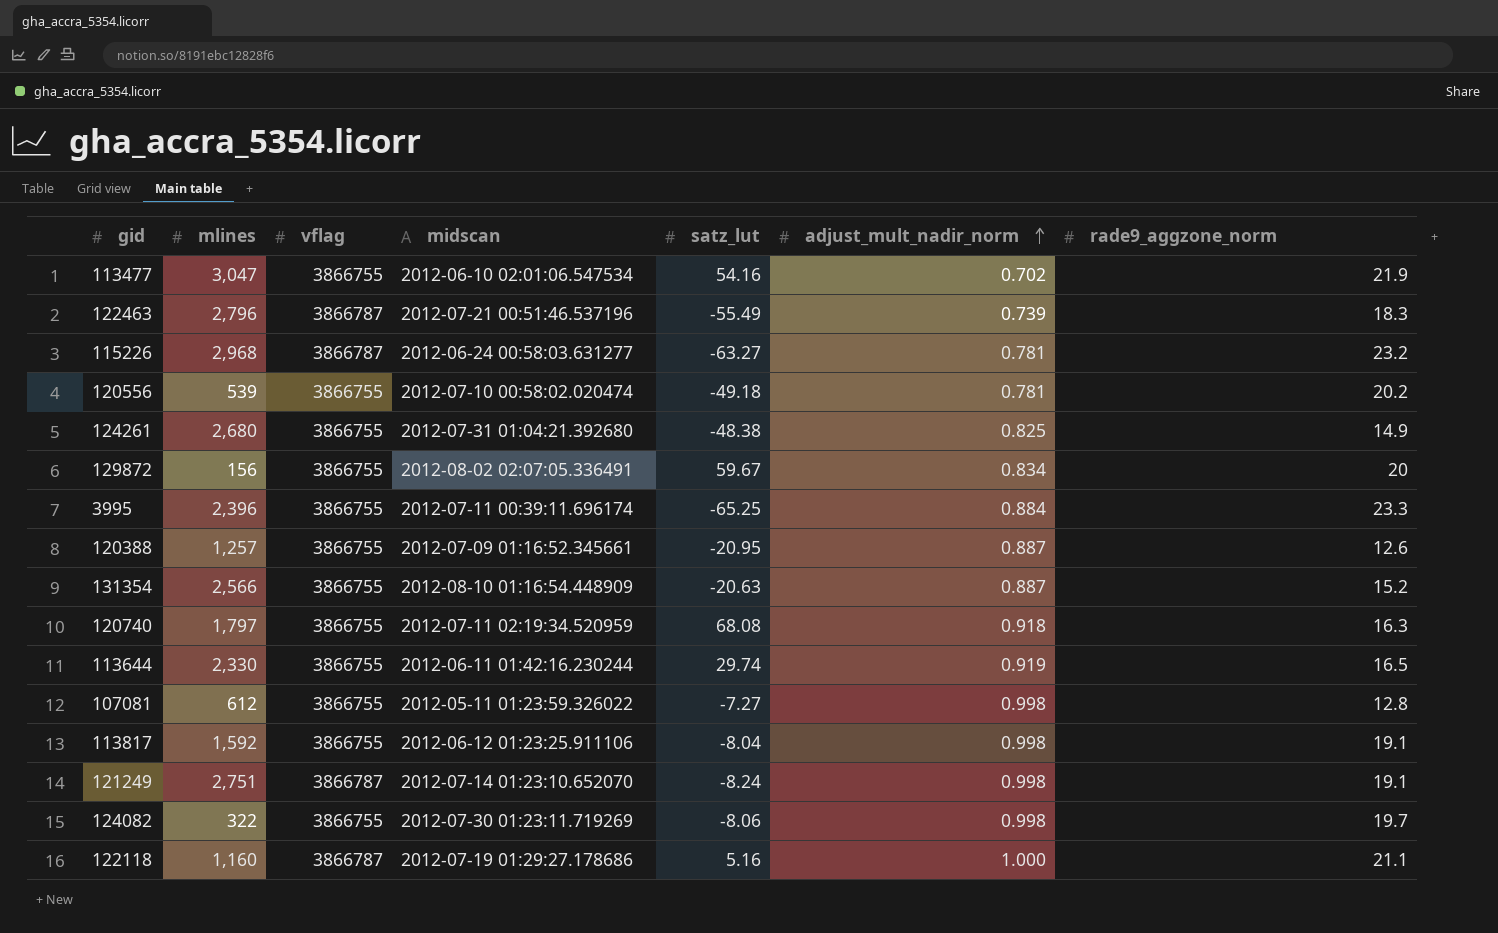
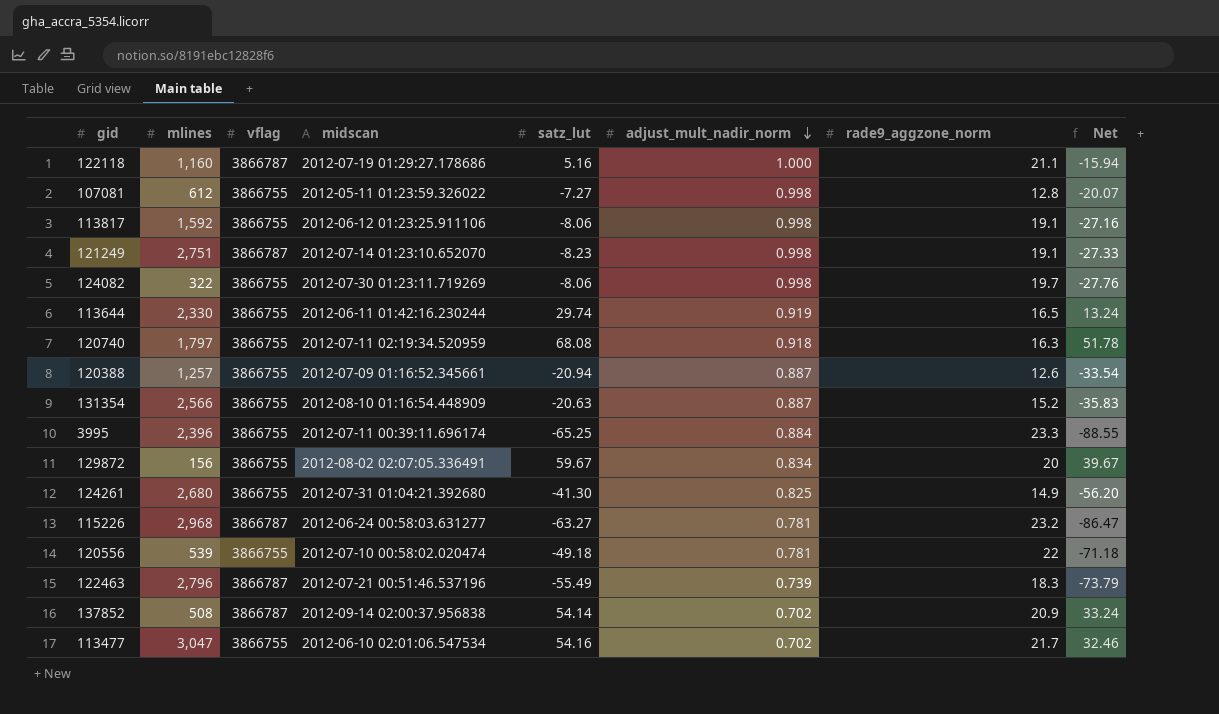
row order: adjust_mult_nadir_norm ascending -> adjust_mult_nadir_norm descending
column Net | formula: none -> [satz_lut] - [rade9_aggzone_norm]
113817 | satz_lut: -8.04 -> -8.06
121249 | satz_lut: -8.24 -> -8.23
120388 | satz_lut: -20.95 -> -20.94
124261 | satz_lut: -48.38 -> -41.30
120556 | rade9_aggzone_norm: 20.2 -> 22
row 137852: none -> 508 | 3866787 | 2012-09-14 02:00:37.956838 | 54.14 | 0.702 | 20.9 | 33.24
113477 | rade9_aggzone_norm: 21.9 -> 21.7

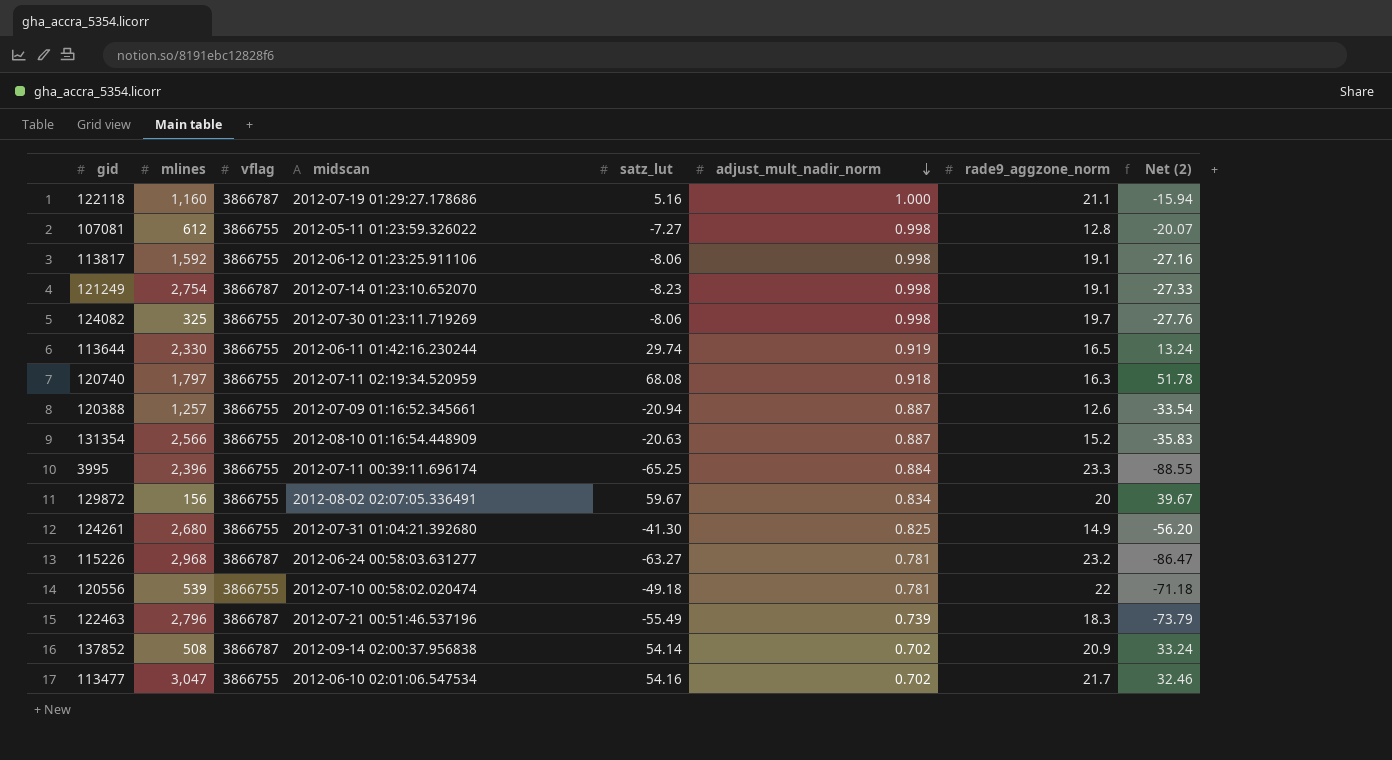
column name: Net -> Net (2)
121249 | mlines: 2,751 -> 2,754
124082 | mlines: 322 -> 325

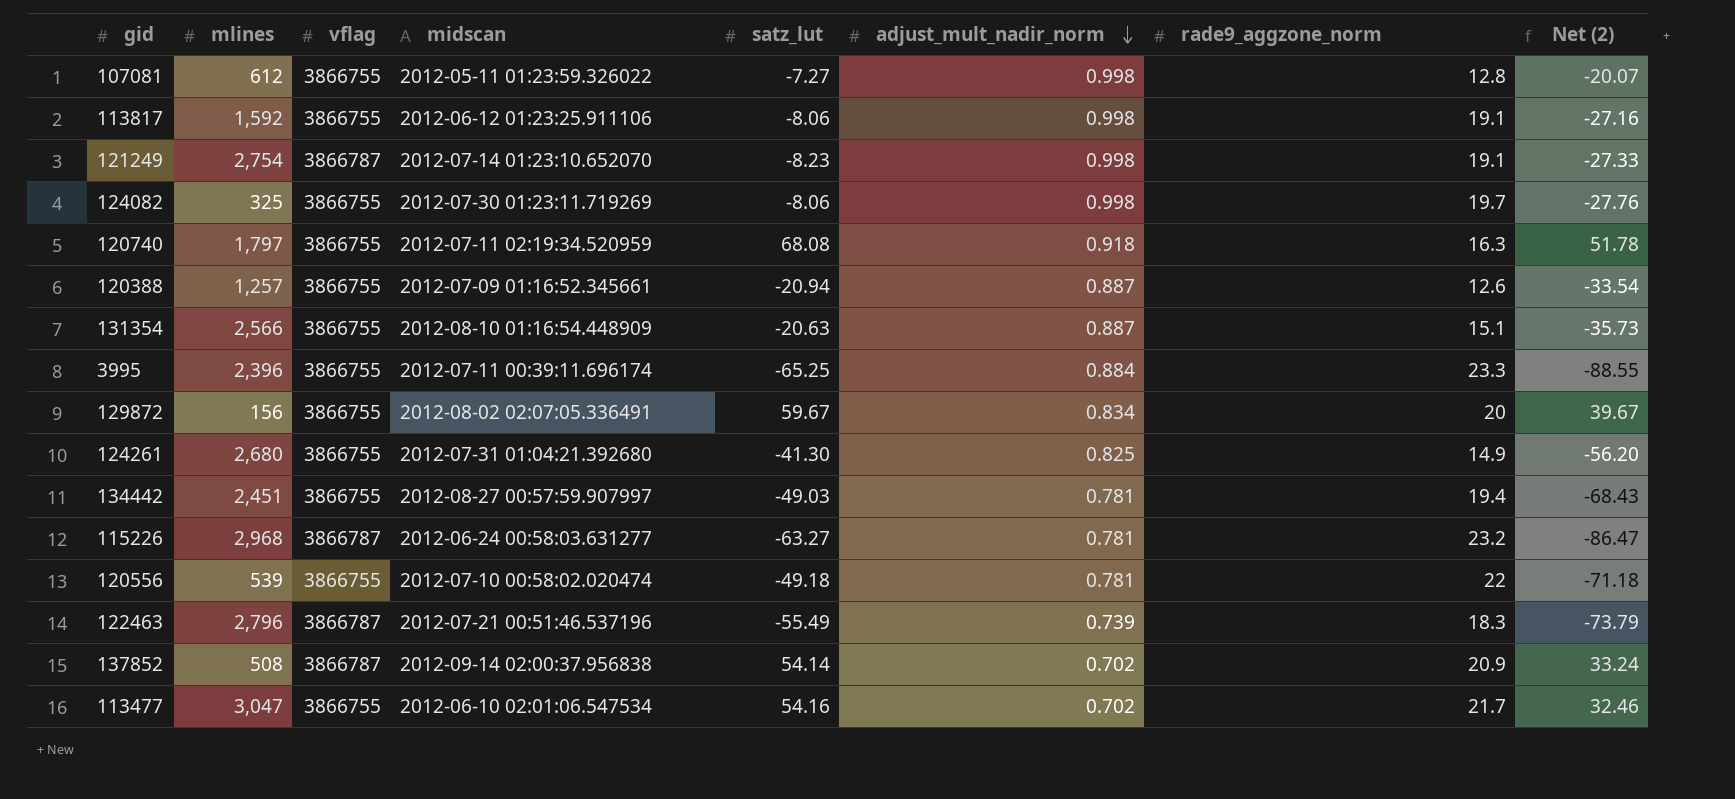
row 122118: 1,160 | 3866787 | 2012-07-19 01:29:27.178686 | 5.16 | 1.000 | 21.1 | -15.94 -> none
row 113644: 2,330 | 3866755 | 2012-06-11 01:42:16.230244 | 29.74 | 0.919 | 16.5 | 13.24 -> none
131354 | rade9_aggzone_norm: 15.2 -> 15.1
131354 | Net (2): -35.83 -> -35.73
row 134442: none -> 2,451 | 3866755 | 2012-08-27 00:57:59.907997 | -49.03 | 0.781 | 19.4 | -68.43

